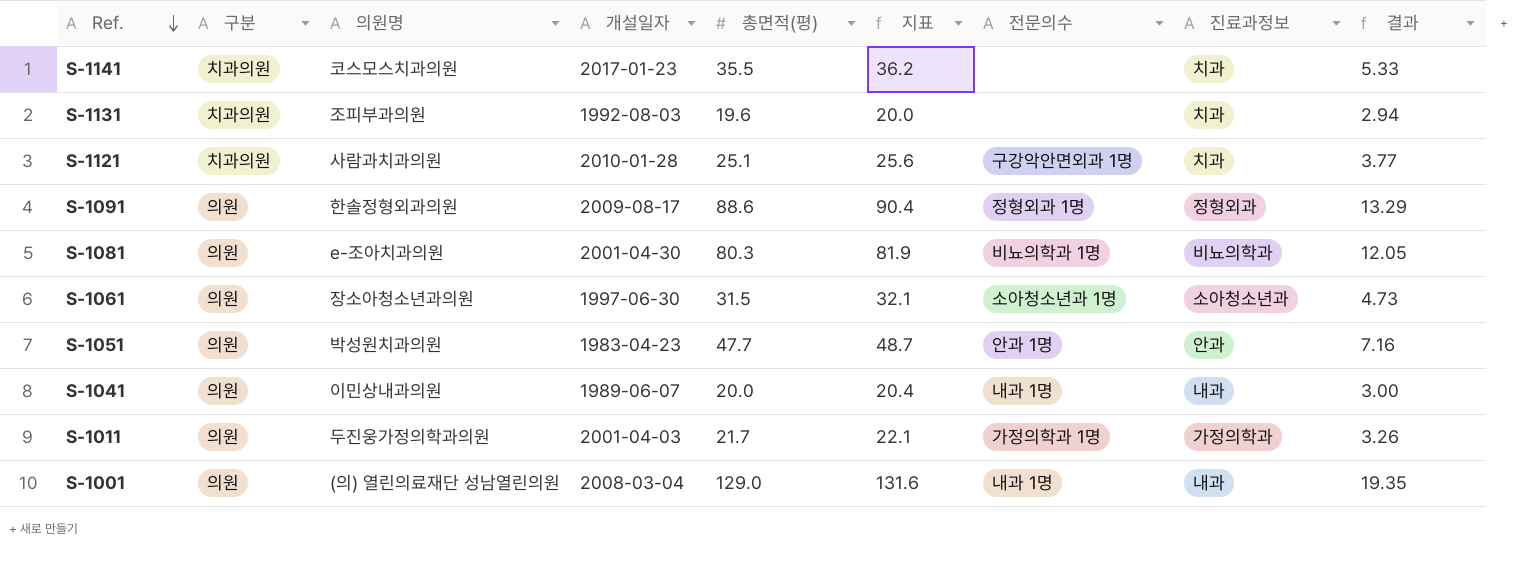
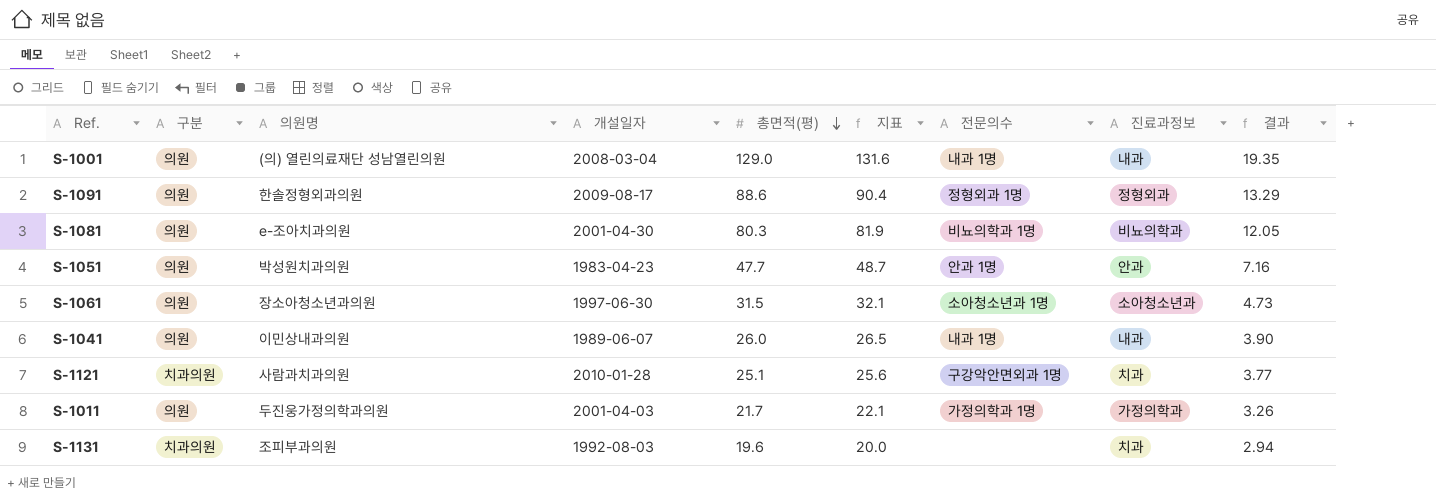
row order: Ref. descending -> 총면적(평) descending
row S-1141: 치과의원 | 코스모스치과의원 | 2017-01-23 | 35.5 | 36.2 | none | 치과 | 5.33 -> none
S-1041 | 총면적(평): 20.0 -> 26.0
S-1041 | 지표: 20.4 -> 26.5
S-1041 | 결과: 3.00 -> 3.90

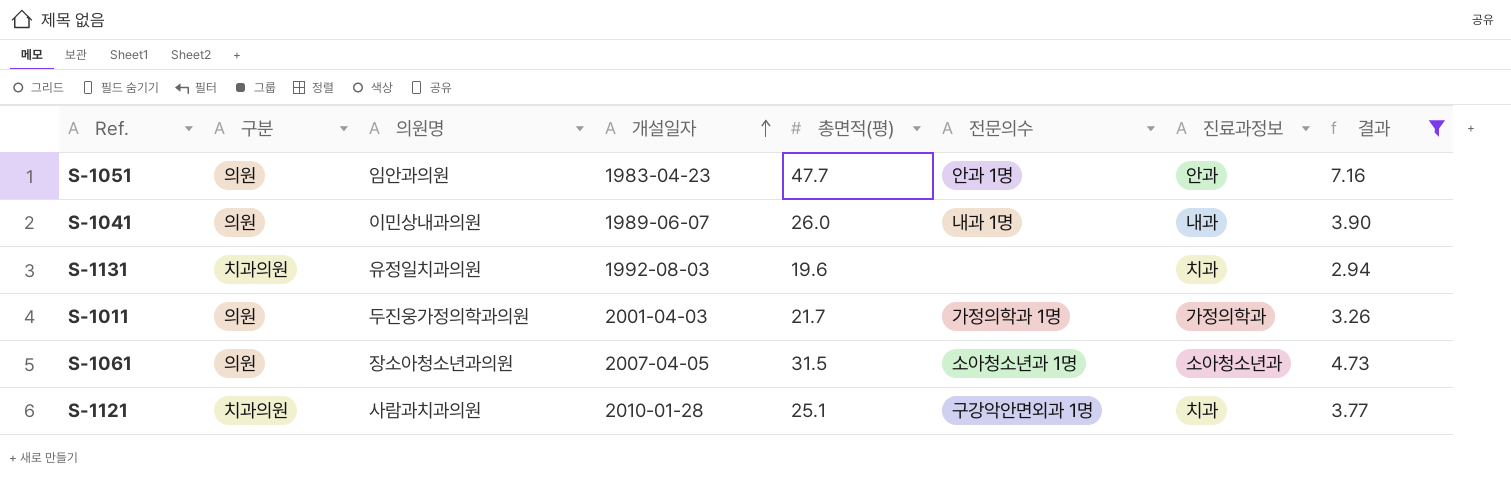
filter: none -> 결과 <= 7.16
row order: 총면적(평) descending -> 개설일자 ascending
column 지표 | formula: [총면적(평)] * 1.02 -> none
S-1051 | 의원명: 박성원치과의원 -> 임안과의원
S-1131 | 의원명: 조피부과의원 -> 유정일치과의원
S-1061 | 개설일자: 1997-06-30 -> 2007-04-05

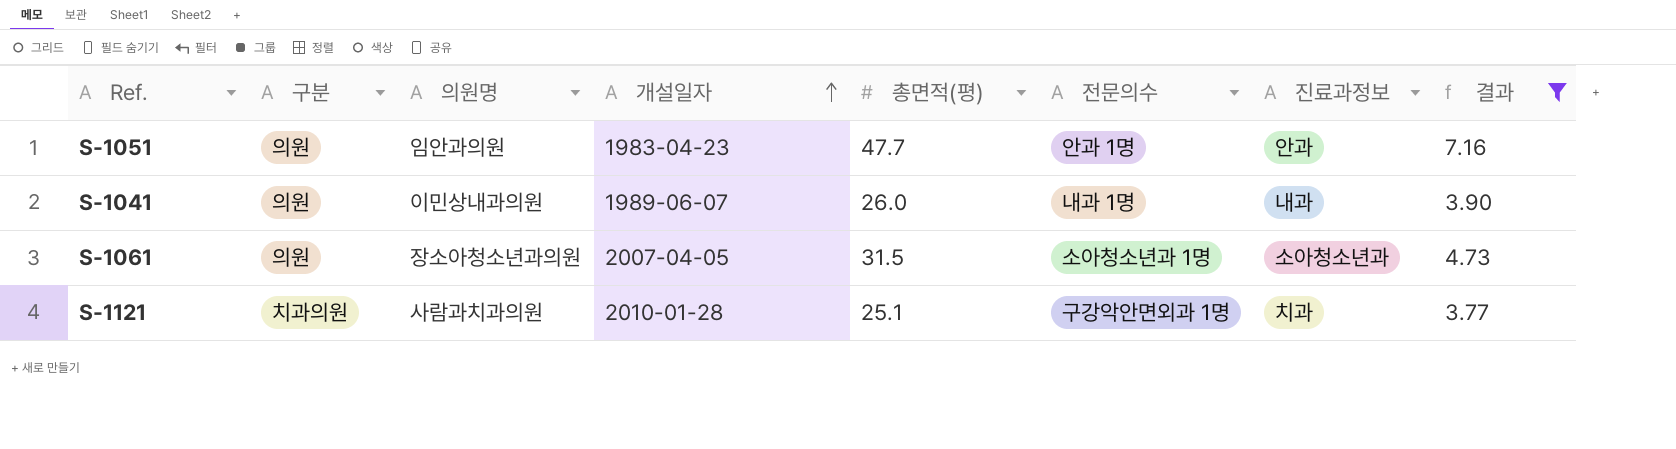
row S-1131: 치과의원 | 유정일치과의원 | 1992-08-03 | 19.6 | none | 치과 | 2.94 -> none
row S-1011: 의원 | 두진웅가정의학과의원 | 2001-04-03 | 21.7 | 가정의학과 1명 | 가정의학과 | 3.26 -> none

